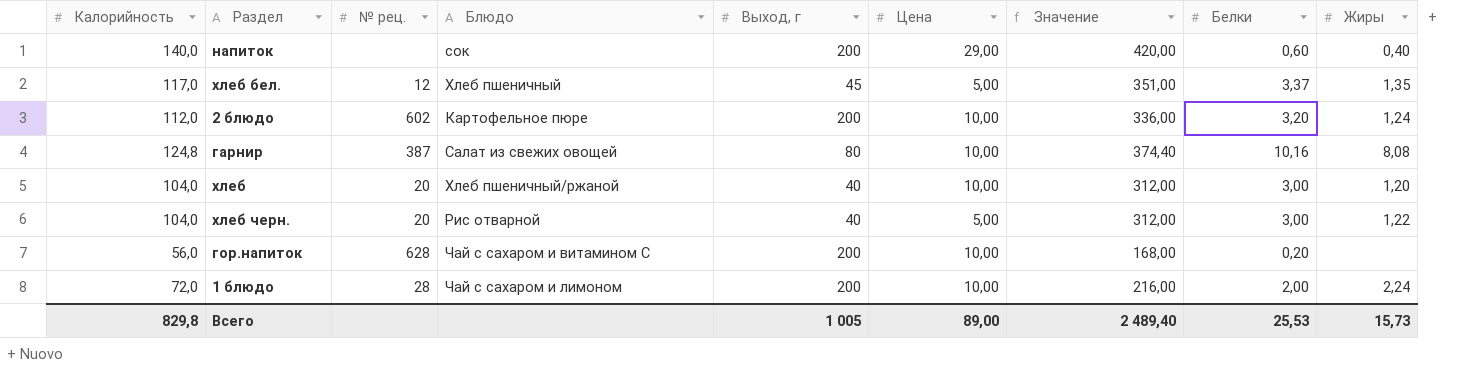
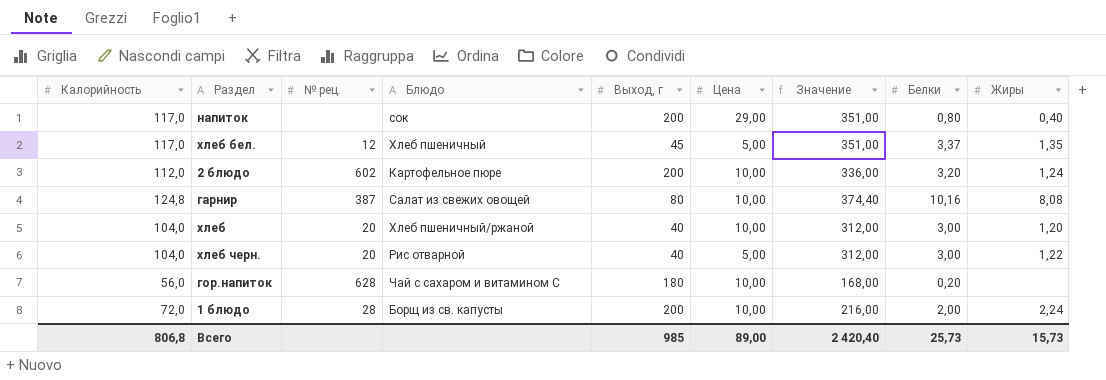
напиток | Калорийность: 140,0 -> 117,0
напиток | Значение: 420,00 -> 351,00
напиток | Белки: 0,60 -> 0,80
гор.напиток | Выход, г: 200 -> 180
1 блюдо | Блюдо: Чай с сахаром и лимоном -> Борщ из св. капусты
Всего | Калорийность: 829,8 -> 806,8
Всего | Выход, г: 1 005 -> 985
Всего | Значение: 2 489,40 -> 2 420,40
Всего | Белки: 25,53 -> 25,73

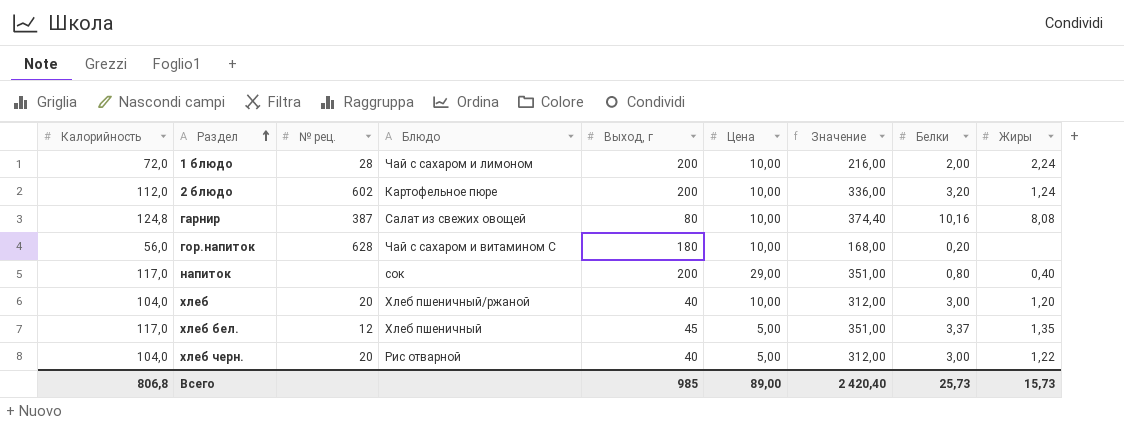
row order: none -> Раздел ascending
1 блюдо | Блюдо: Борщ из св. капусты -> Чай с сахаром и лимоном

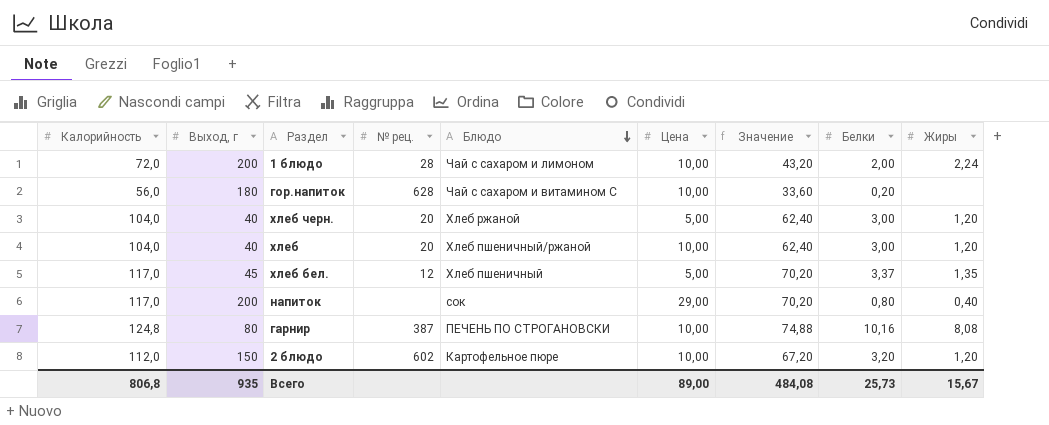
row order: Раздел ascending -> Блюдо descending
column Выход, г | position: 5 -> 2
column Значение | formula: [Калорийность] * 3 -> [Калорийность] * 0,6
хлеб черн. | Блюдо: Рис отварной -> Хлеб ржаной
хлеб черн. | Жиры: 1,22 -> 1,20
гарнир | Блюдо: Салат из свежих овощей -> ПЕЧЕНЬ ПО СТРОГАНОВСКИ
2 блюдо | Выход, г: 200 -> 150
2 блюдо | Жиры: 1,24 -> 1,20
Всего | Выход, г: 985 -> 935
Всего | Значение: 2 420,40 -> 484,08
Всего | Жиры: 15,73 -> 15,67

